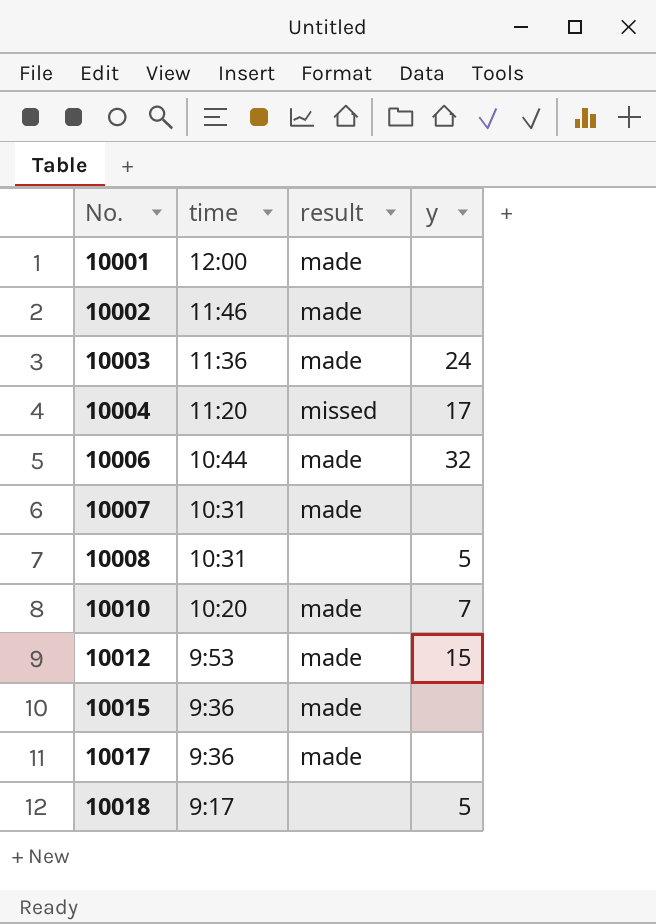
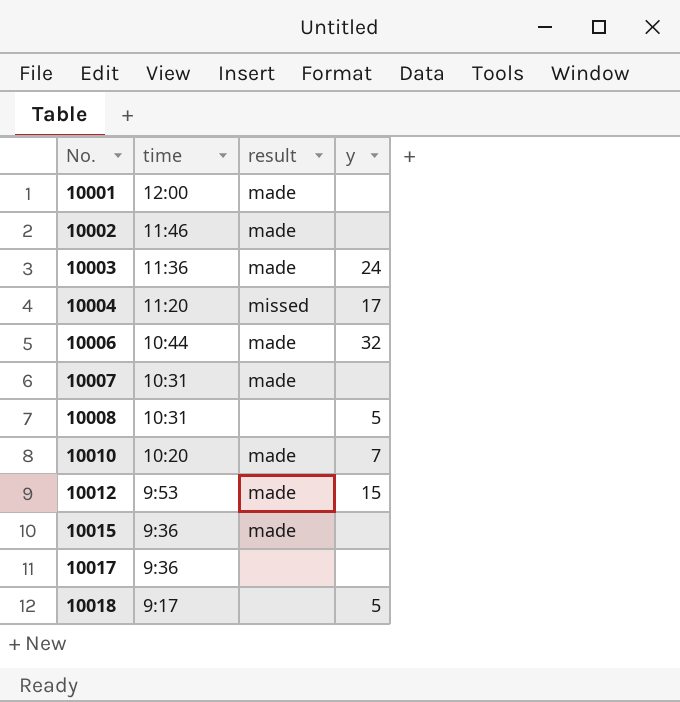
10017 | result: made -> none

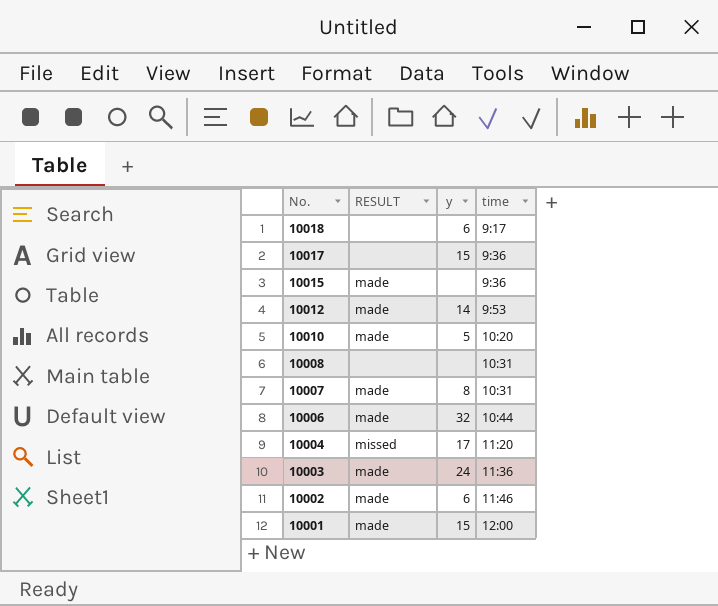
row order: No. ascending -> No. descending
column name: result -> RESULT
column time | position: 2 -> 4
10018 | y: 5 -> 6
10017 | y: none -> 15
10012 | y: 15 -> 14
10010 | y: 7 -> 5
10008 | y: 5 -> none
10007 | y: none -> 8
10002 | y: none -> 6
10001 | y: none -> 15

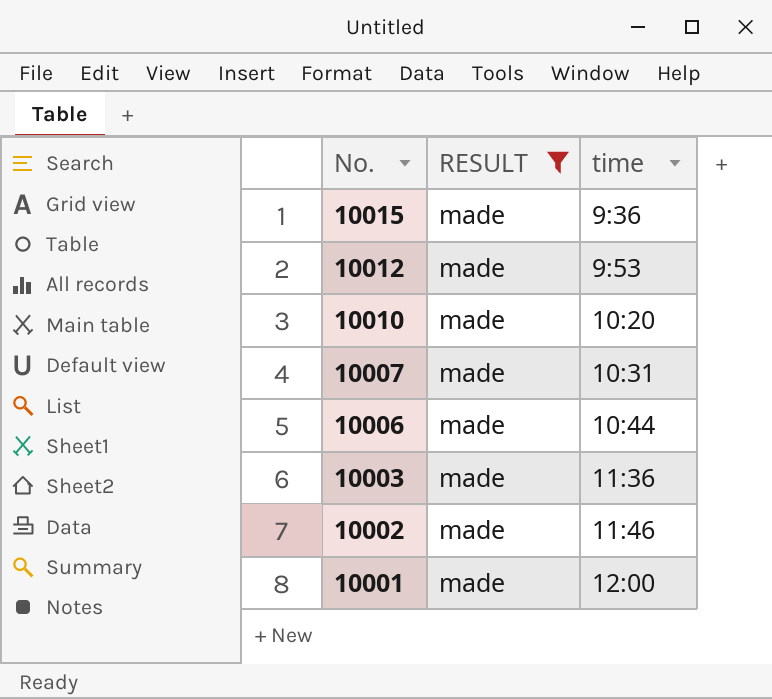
filter: none -> RESULT = made
column y | position: 3 -> none

